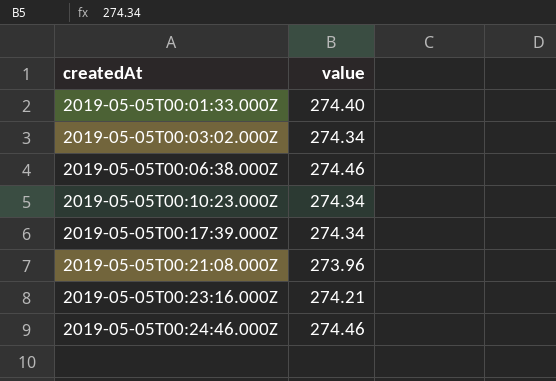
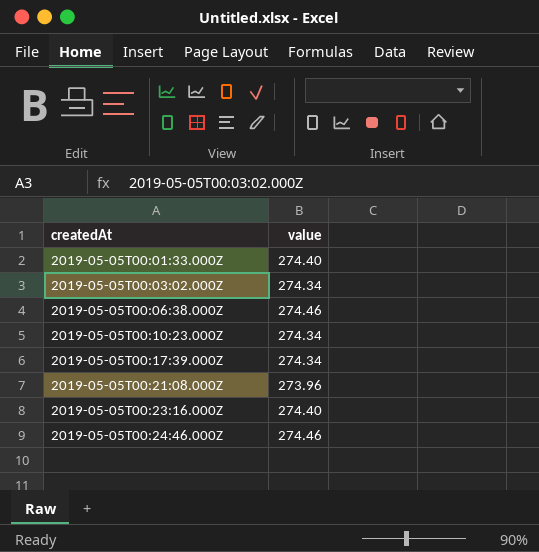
2019-05-05T00:23:16.000Z | value: 274.21 -> 274.40

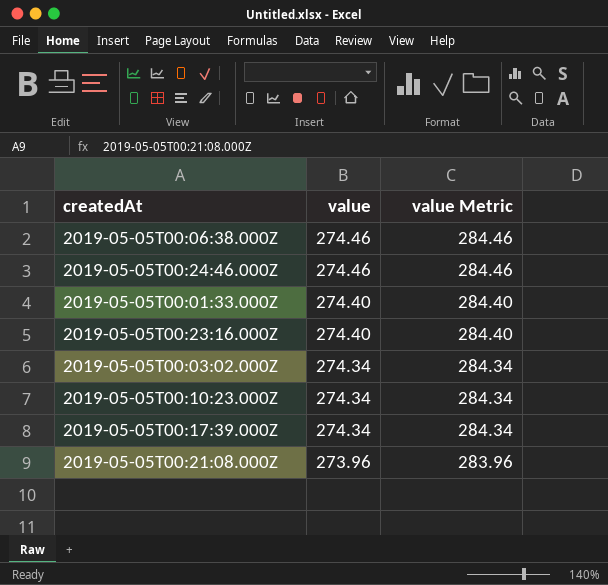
row order: createdAt ascending -> value descending
column value Metric | formula: none -> [value] + 10

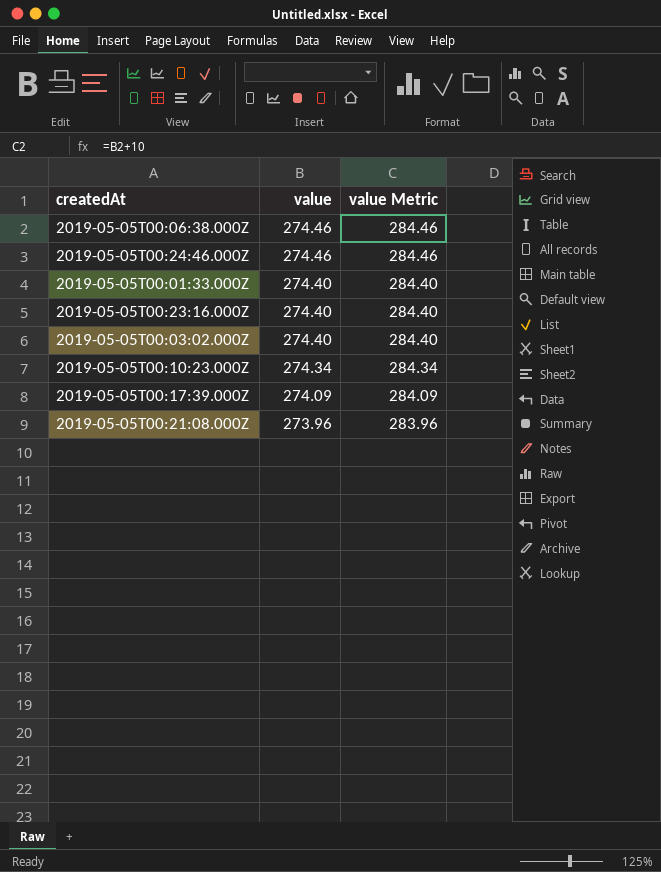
2019-05-05T00:03:02.000Z | value: 274.34 -> 274.40
2019-05-05T00:03:02.000Z | value Metric: 284.34 -> 284.40
2019-05-05T00:17:39.000Z | value: 274.34 -> 274.09
2019-05-05T00:17:39.000Z | value Metric: 284.34 -> 284.09

